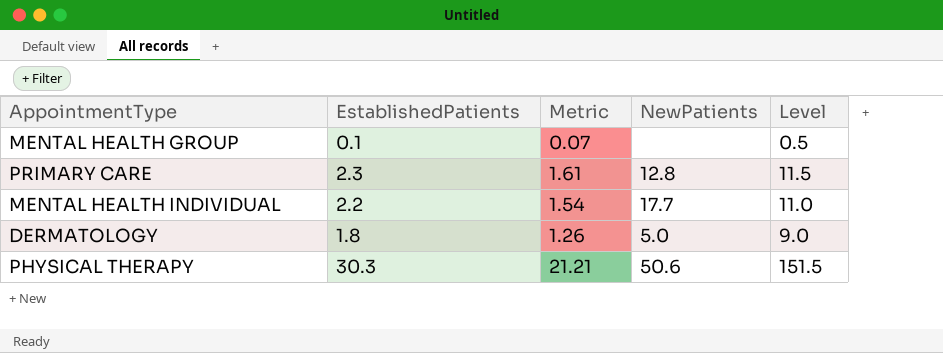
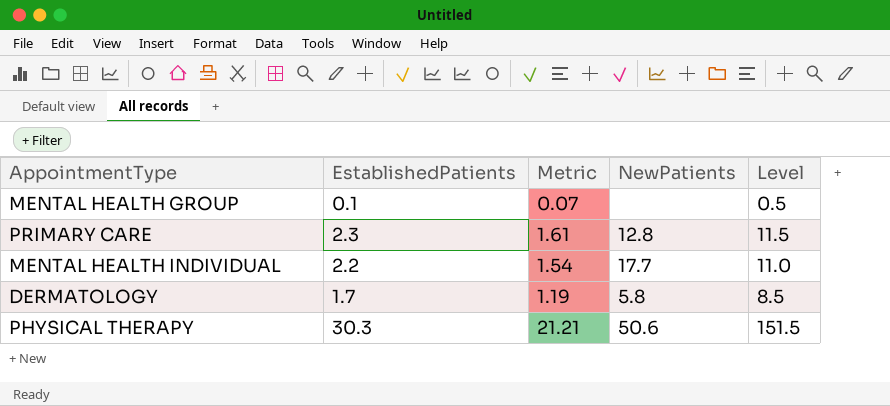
DERMATOLOGY | EstablishedPatients: 1.8 -> 1.7
DERMATOLOGY | Metric: 1.26 -> 1.19
DERMATOLOGY | NewPatients: 5.0 -> 5.8
DERMATOLOGY | Level: 9.0 -> 8.5

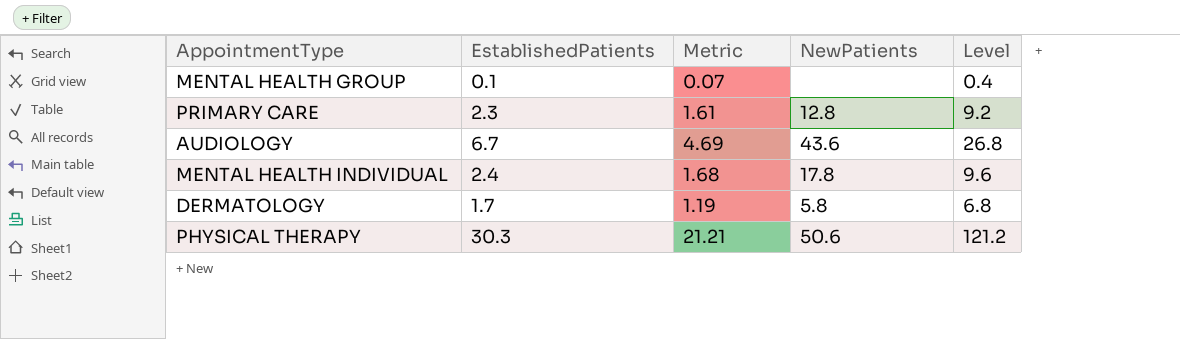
column Level | formula: [EstablishedPatients] * 5 -> [EstablishedPatients] * 4
row AUDIOLOGY: none -> 6.7 | 4.69 | 43.6 | 26.8
MENTAL HEALTH INDIVIDUAL | EstablishedPatients: 2.2 -> 2.4
MENTAL HEALTH INDIVIDUAL | Metric: 1.54 -> 1.68
MENTAL HEALTH INDIVIDUAL | NewPatients: 17.7 -> 17.8

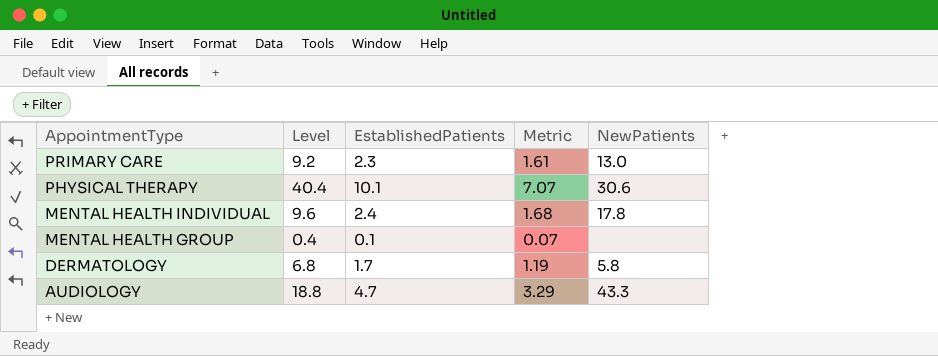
row order: none -> AppointmentType descending
column Level | position: 5 -> 2
PRIMARY CARE | NewPatients: 12.8 -> 13.0
PHYSICAL THERAPY | Level: 121.2 -> 40.4
PHYSICAL THERAPY | EstablishedPatients: 30.3 -> 10.1
PHYSICAL THERAPY | Metric: 21.21 -> 7.07
PHYSICAL THERAPY | NewPatients: 50.6 -> 30.6
AUDIOLOGY | Level: 26.8 -> 18.8
AUDIOLOGY | EstablishedPatients: 6.7 -> 4.7
AUDIOLOGY | Metric: 4.69 -> 3.29
AUDIOLOGY | NewPatients: 43.6 -> 43.3

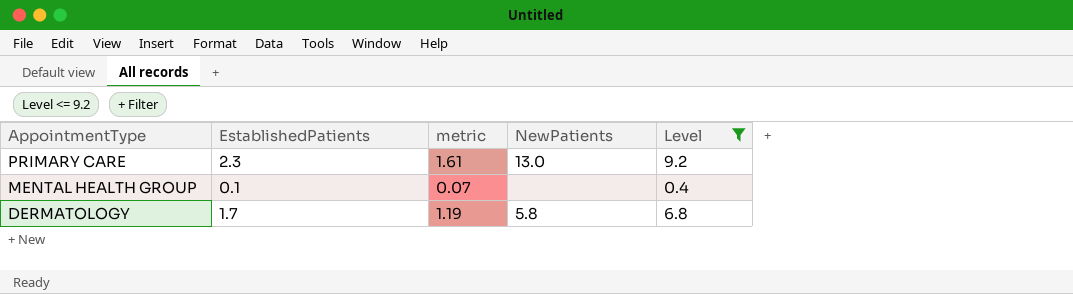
filter: none -> Level <= 9.2
column name: Metric -> metric
column Level | position: 2 -> 5

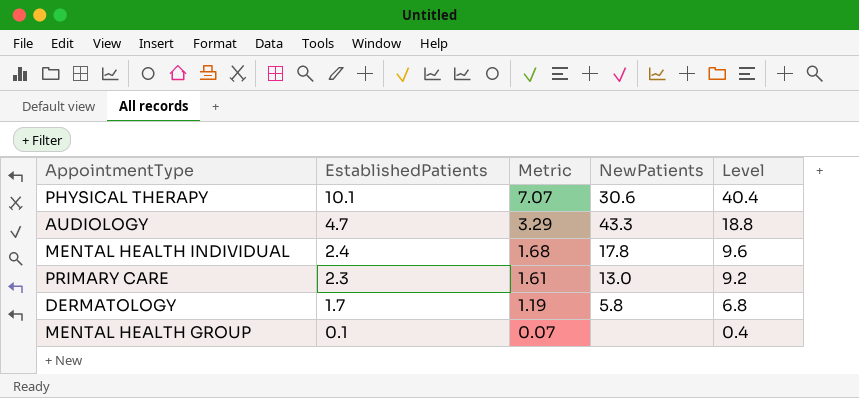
filter: Level <= 9.2 -> none
row order: AppointmentType descending -> EstablishedPatients descending
column name: metric -> Metric

